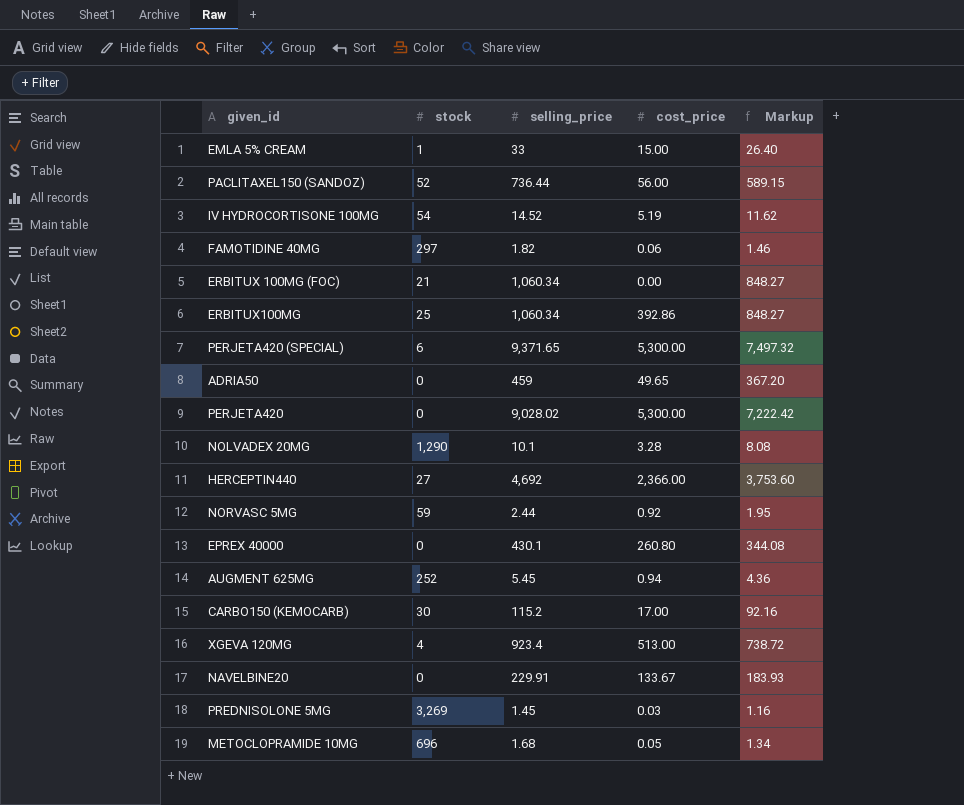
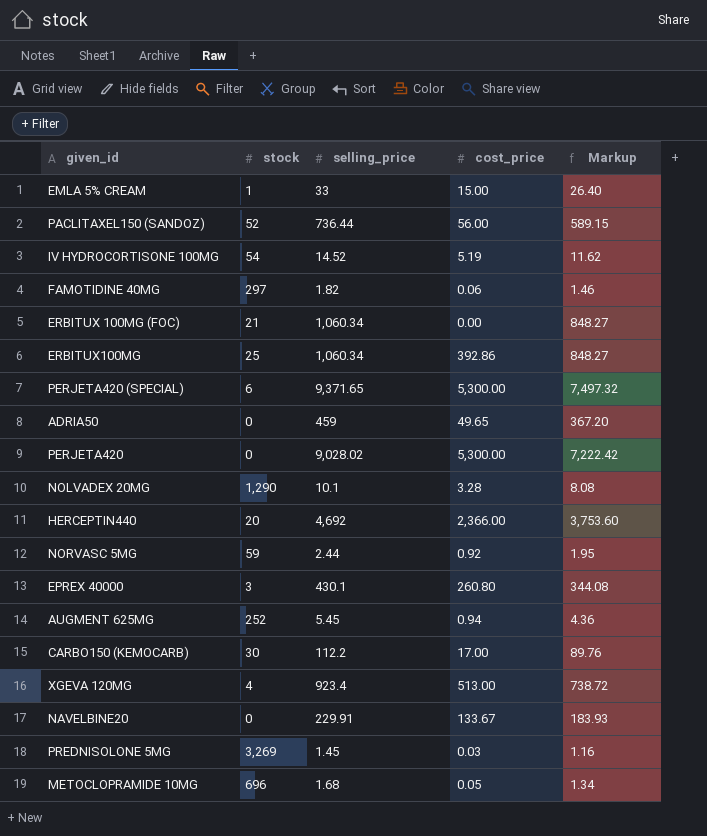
HERCEPTIN440 | stock: 27 -> 20
EPREX 40000 | stock: 0 -> 3
CARBO150 (KEMOCARB) | selling_price: 115.2 -> 112.2
CARBO150 (KEMOCARB) | Markup: 92.16 -> 89.76

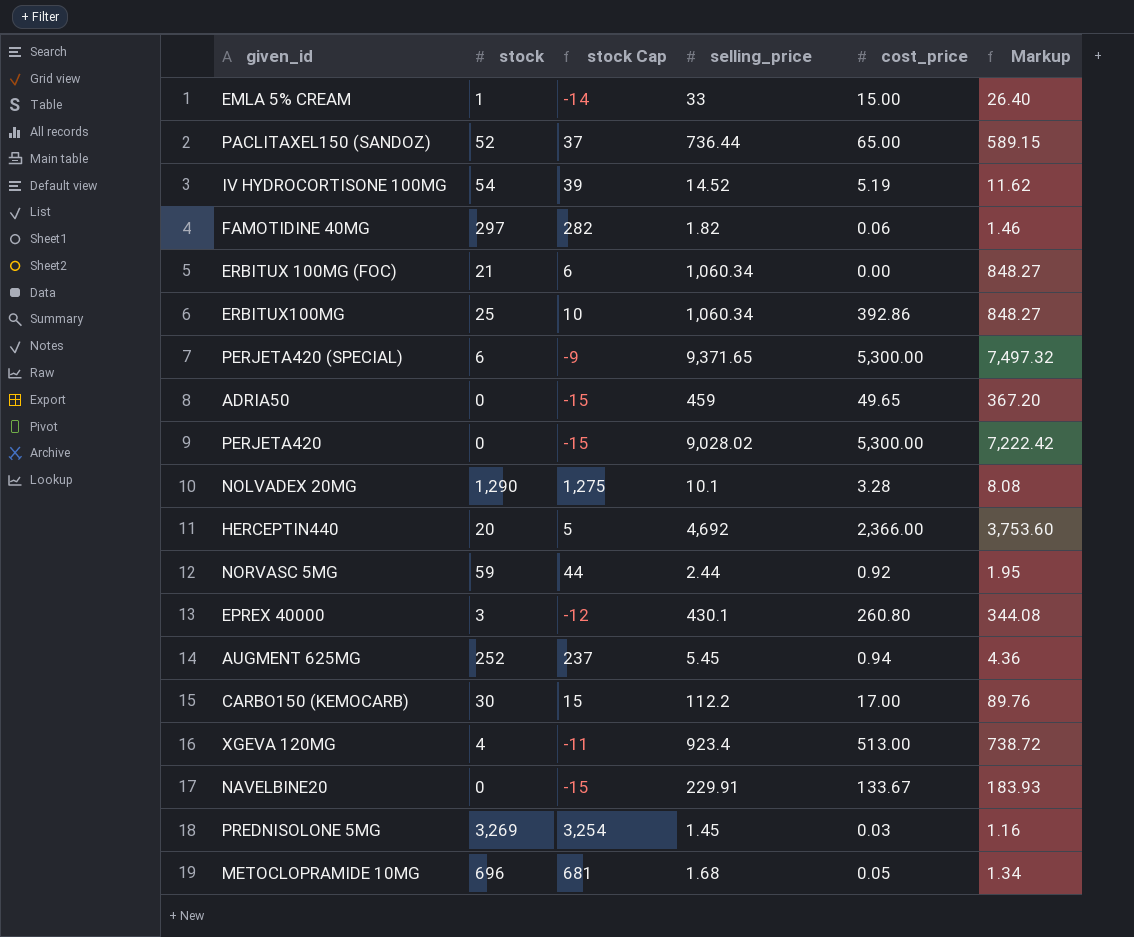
column stock Cap | formula: none -> [stock] - 15
PACLITAXEL150 (SANDOZ) | cost_price: 56.00 -> 65.00

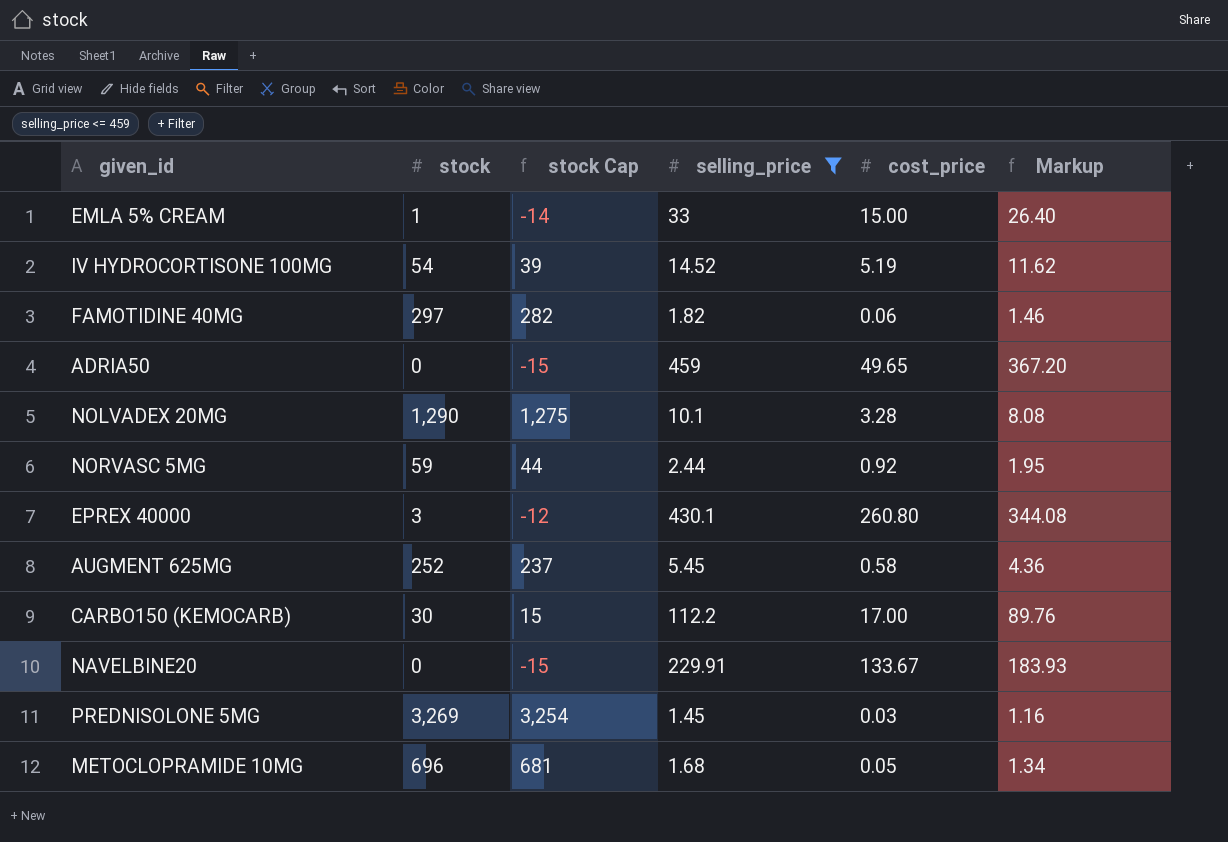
filter: none -> selling_price <= 459
AUGMENT 625MG | cost_price: 0.94 -> 0.58

